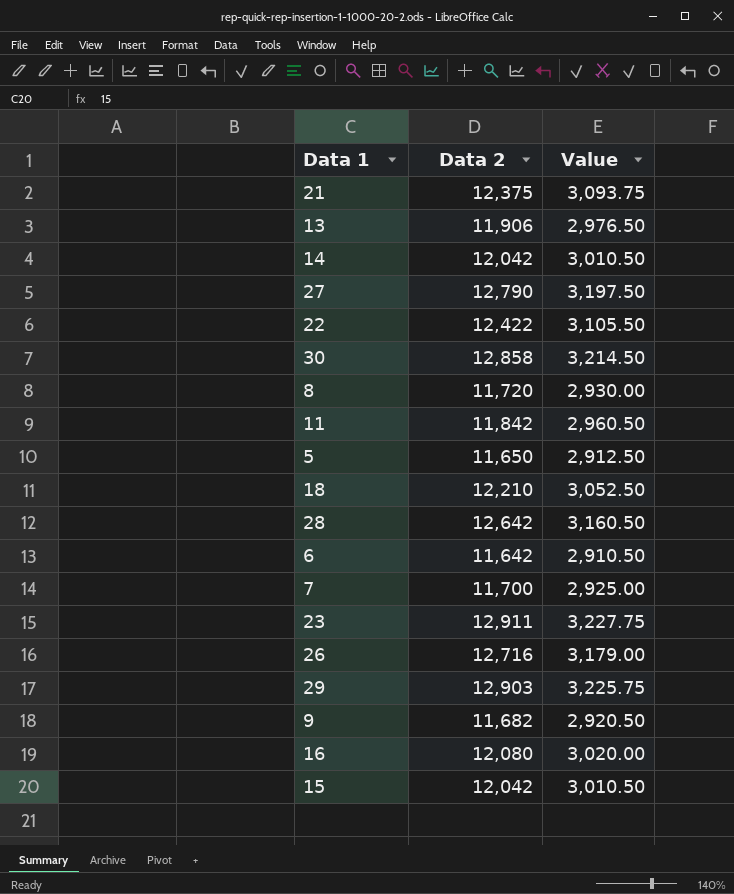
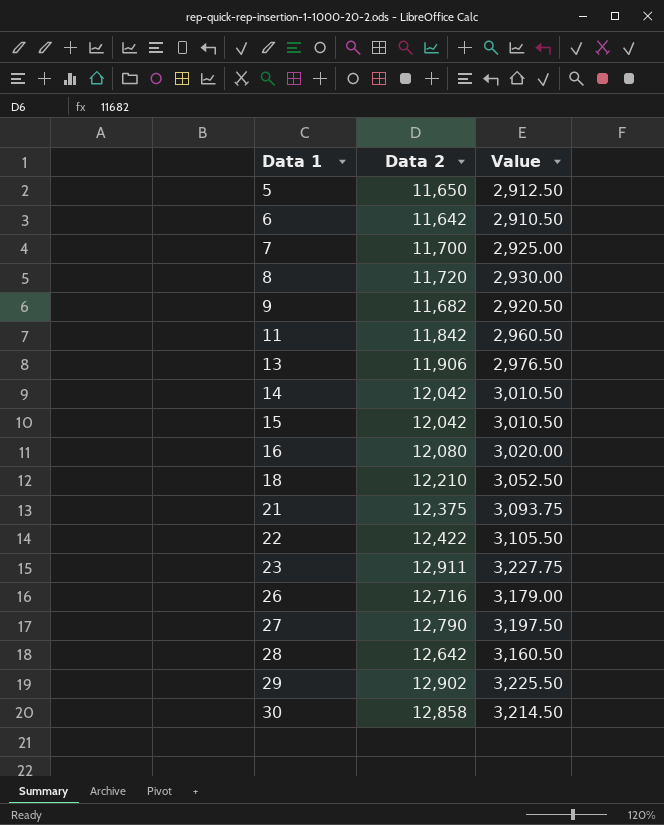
row order: none -> Data 1 ascending
29 | Data 2: 12,903 -> 12,902
29 | Value: 3,225.75 -> 3,225.50

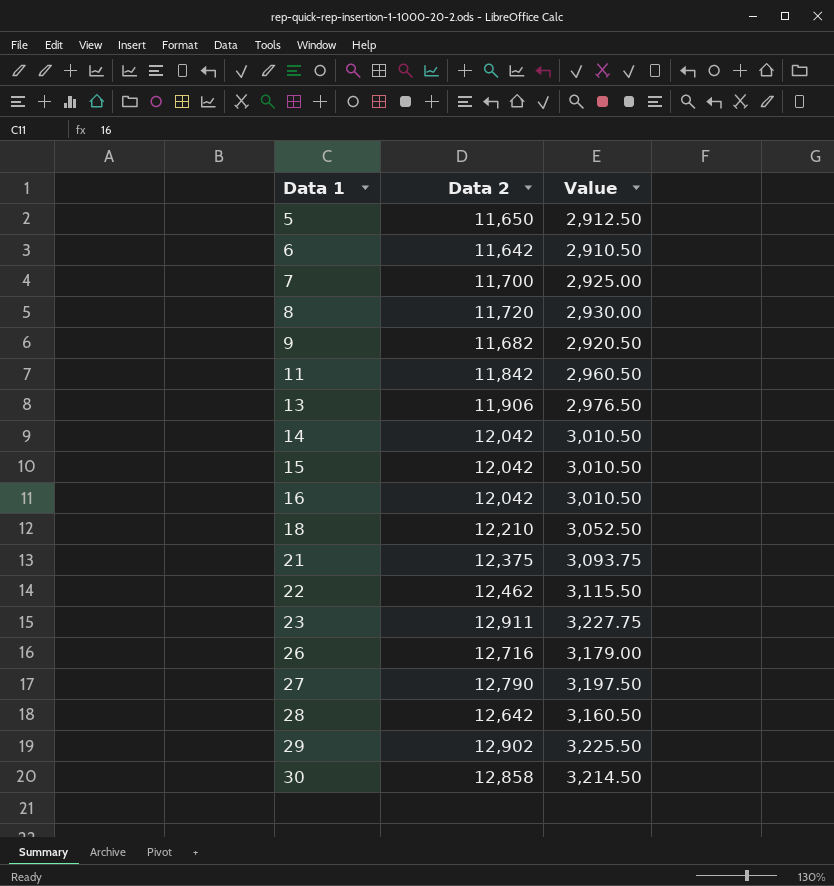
16 | Data 2: 12,080 -> 12,042
16 | Value: 3,020.00 -> 3,010.50
22 | Data 2: 12,422 -> 12,462
22 | Value: 3,105.50 -> 3,115.50

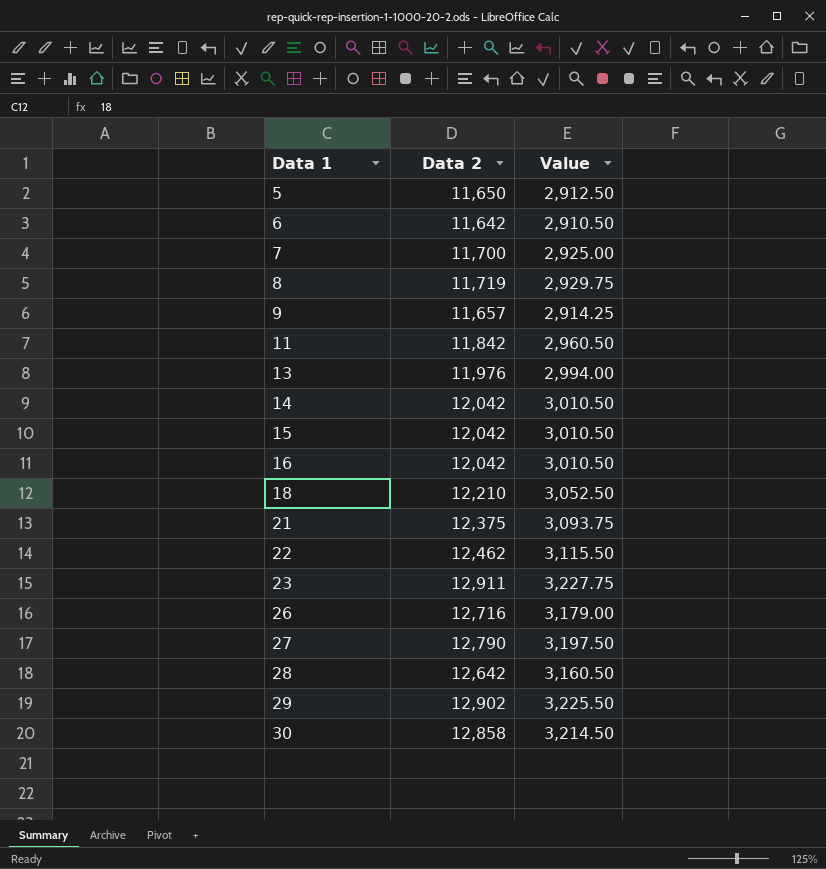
8 | Data 2: 11,720 -> 11,719
8 | Value: 2,930.00 -> 2,929.75
9 | Data 2: 11,682 -> 11,657
9 | Value: 2,920.50 -> 2,914.25
13 | Data 2: 11,906 -> 11,976
13 | Value: 2,976.50 -> 2,994.00

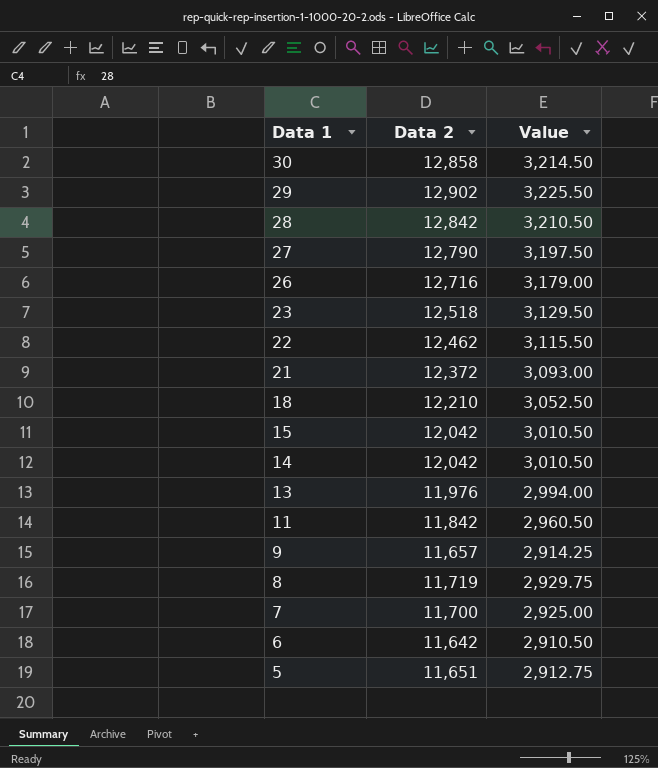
row order: Data 1 ascending -> Data 1 descending
row 16: 12,042 | 3,010.50 -> none
28 | Data 2: 12,642 -> 12,842
28 | Value: 3,160.50 -> 3,210.50
23 | Data 2: 12,911 -> 12,518
23 | Value: 3,227.75 -> 3,129.50
21 | Data 2: 12,375 -> 12,372
21 | Value: 3,093.75 -> 3,093.00
5 | Data 2: 11,650 -> 11,651
5 | Value: 2,912.50 -> 2,912.75

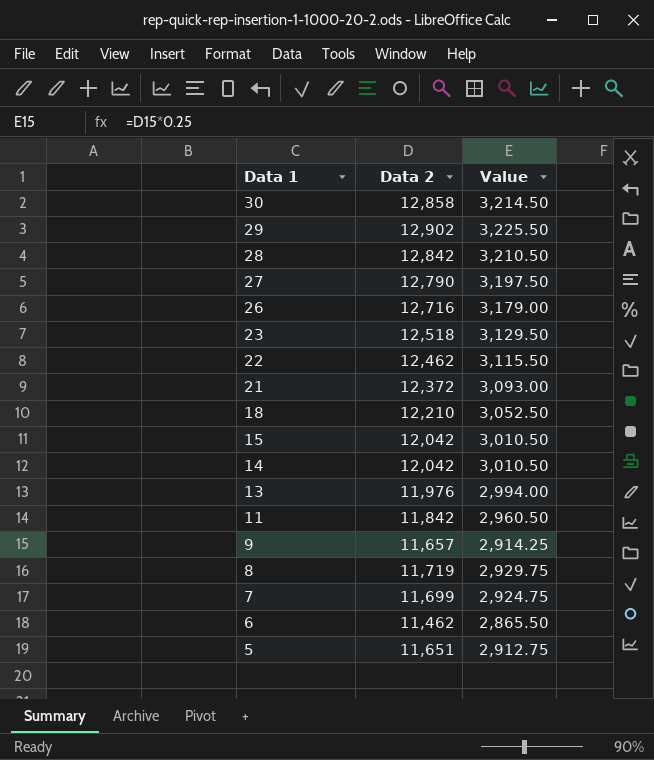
7 | Data 2: 11,700 -> 11,699
7 | Value: 2,925.00 -> 2,924.75
6 | Data 2: 11,642 -> 11,462
6 | Value: 2,910.50 -> 2,865.50

